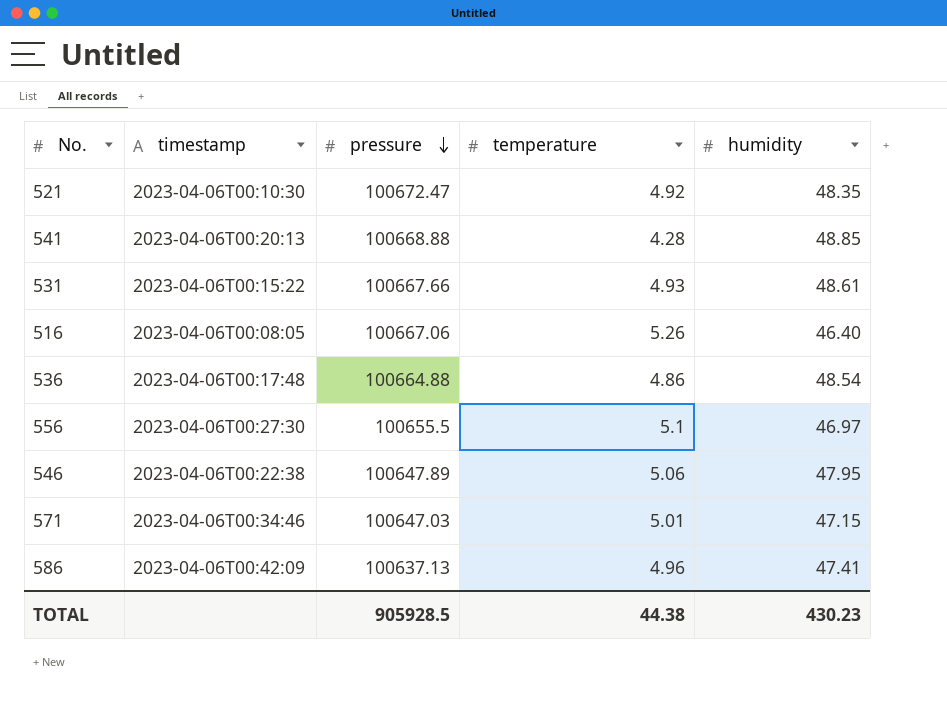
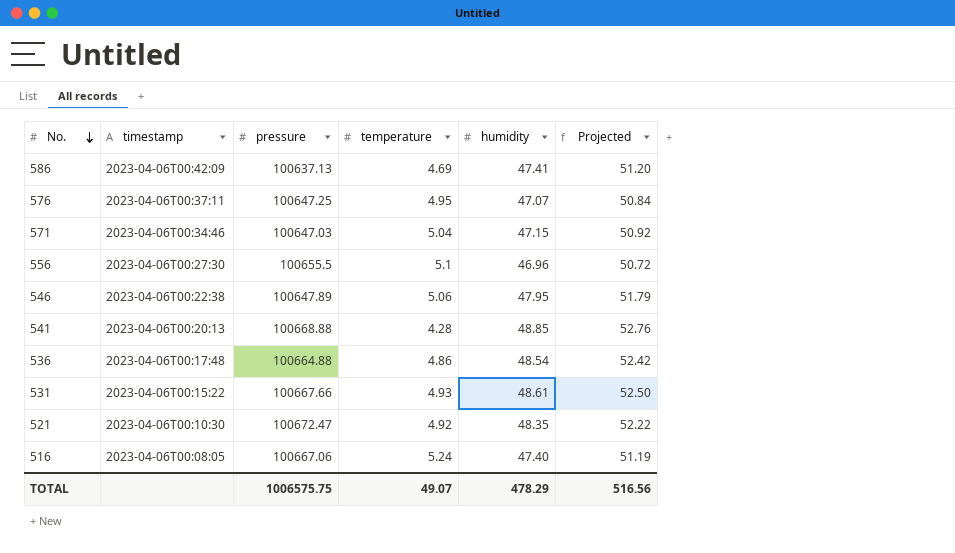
row order: pressure descending -> No. descending
column Projected | formula: none -> [humidity] * 1.08
586 | temperature: 4.96 -> 4.69
row 576: none -> 2023-04-06T00:37:11 | 100647.25 | 4.95 | 47.07 | 50.84
571 | temperature: 5.01 -> 5.04
556 | humidity: 46.97 -> 46.96
516 | temperature: 5.26 -> 5.24
516 | humidity: 46.40 -> 47.40
TOTAL | pressure: 905928.5 -> 1006575.75
TOTAL | temperature: 44.38 -> 49.07
TOTAL | humidity: 430.23 -> 478.29

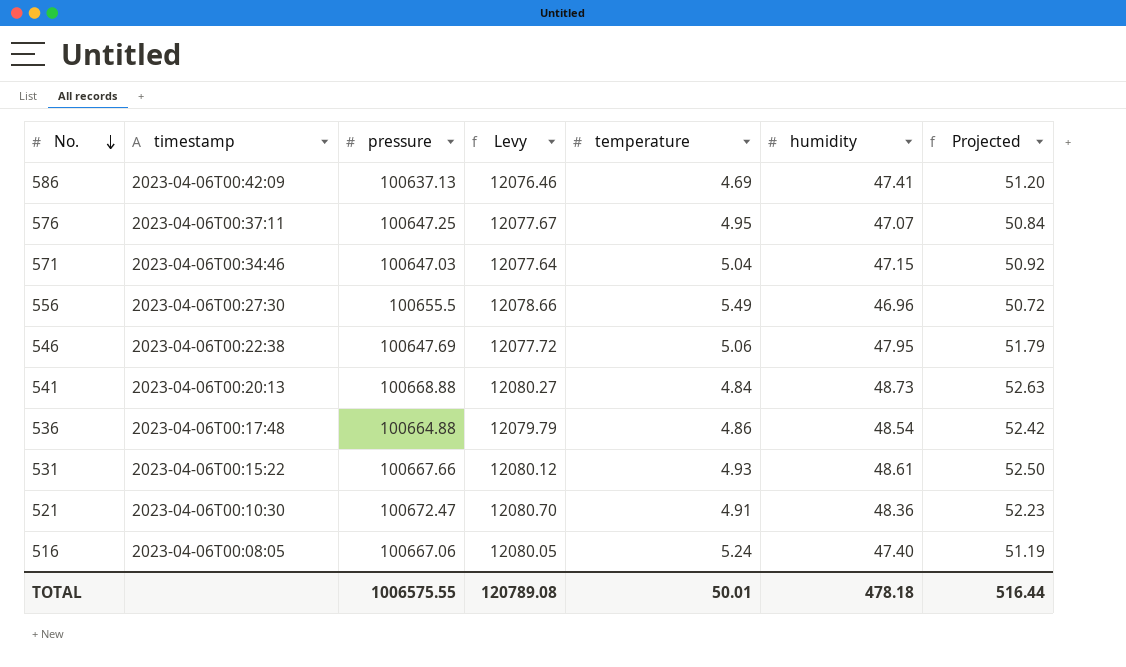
column Levy | formula: none -> [pressure] * 0.12
556 | temperature: 5.1 -> 5.49
546 | pressure: 100647.89 -> 100647.69
541 | temperature: 4.28 -> 4.84
541 | humidity: 48.85 -> 48.73
541 | Projected: 52.76 -> 52.63
521 | temperature: 4.92 -> 4.91
521 | humidity: 48.35 -> 48.36
521 | Projected: 52.22 -> 52.23
TOTAL | pressure: 1006575.75 -> 1006575.55
TOTAL | temperature: 49.07 -> 50.01
TOTAL | humidity: 478.29 -> 478.18
TOTAL | Projected: 516.56 -> 516.44

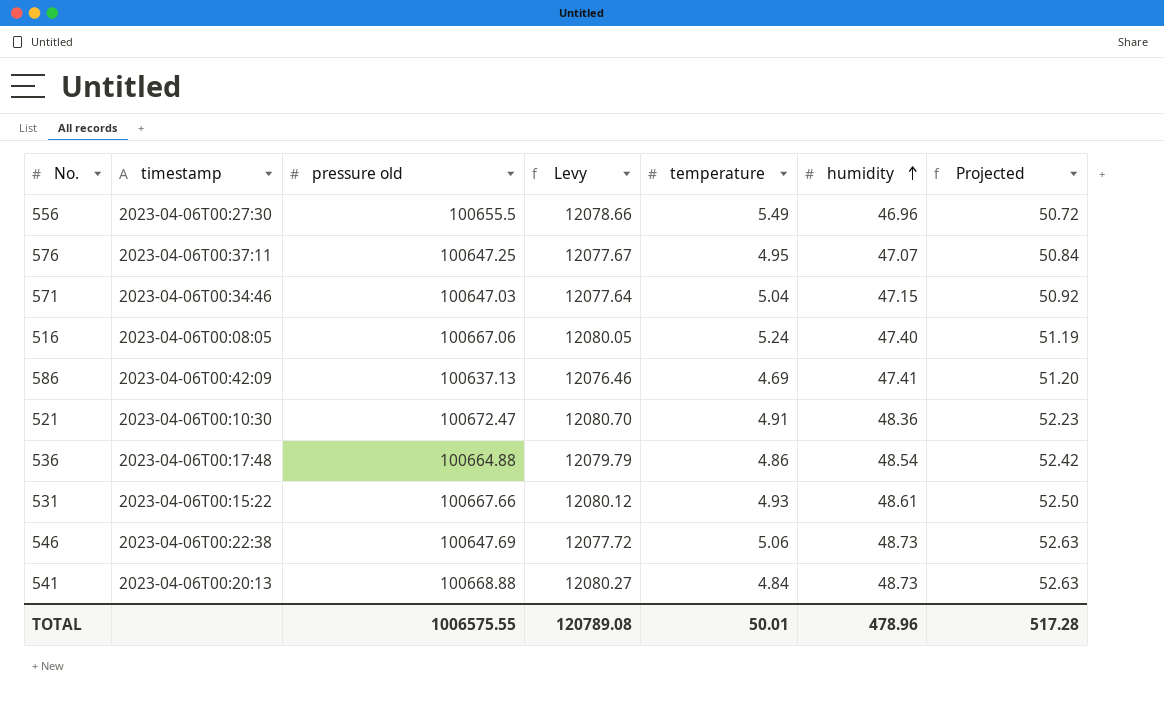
row order: No. descending -> humidity ascending
column name: pressure -> pressure old
546 | humidity: 47.95 -> 48.73
546 | Projected: 51.79 -> 52.63
TOTAL | humidity: 478.18 -> 478.96
TOTAL | Projected: 516.44 -> 517.28

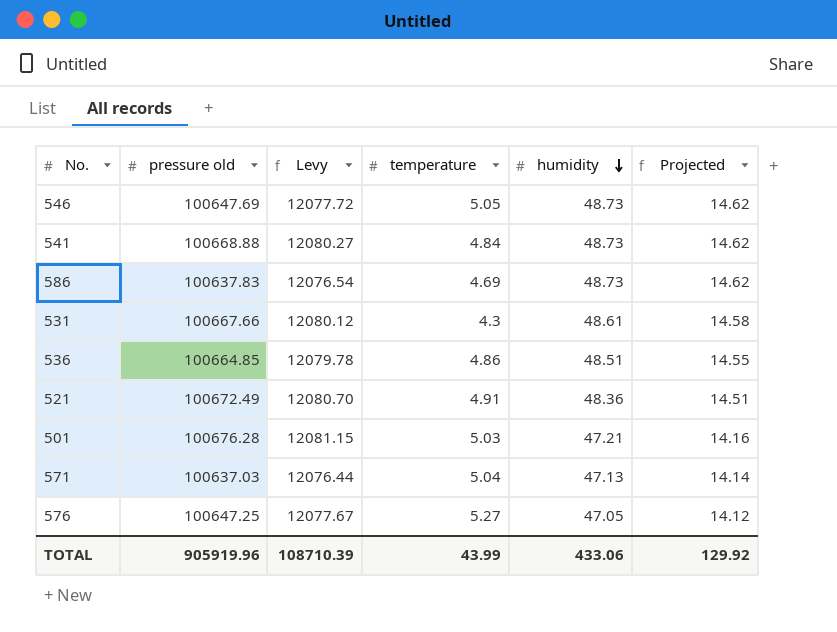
row order: humidity ascending -> humidity descending
column timestamp | position: 2 -> none
column Projected | formula: [humidity] * 1.08 -> [humidity] * 0.3
row 556: 2023-04-06T00:27:30 | 100655.5 | 12078.66 | 5.49 | 46.96 | 50.72 -> none
row 516: 2023-04-06T00:08:05 | 100667.06 | 12080.05 | 5.24 | 47.40 | 51.19 -> none
546 | temperature: 5.06 -> 5.05
586 | pressure old: 100637.13 -> 100637.83
586 | Levy: 12076.46 -> 12076.54
586 | humidity: 47.41 -> 48.73
531 | temperature: 4.93 -> 4.3
536 | pressure old: 100664.88 -> 100664.85
536 | Levy: 12079.79 -> 12079.78
536 | humidity: 48.54 -> 48.51
521 | pressure old: 100672.47 -> 100672.49
row 501: none -> 100676.28 | 12081.15 | 5.03 | 47.21 | 14.16
571 | pressure old: 100647.03 -> 100637.03
571 | Levy: 12077.64 -> 12076.44
571 | humidity: 47.15 -> 47.13
576 | temperature: 4.95 -> 5.27
576 | humidity: 47.07 -> 47.05
TOTAL | pressure old: 1006575.55 -> 905919.96
TOTAL | Levy: 120789.08 -> 108710.39
TOTAL | temperature: 50.01 -> 43.99
TOTAL | humidity: 478.96 -> 433.06
TOTAL | Projected: 517.28 -> 129.92

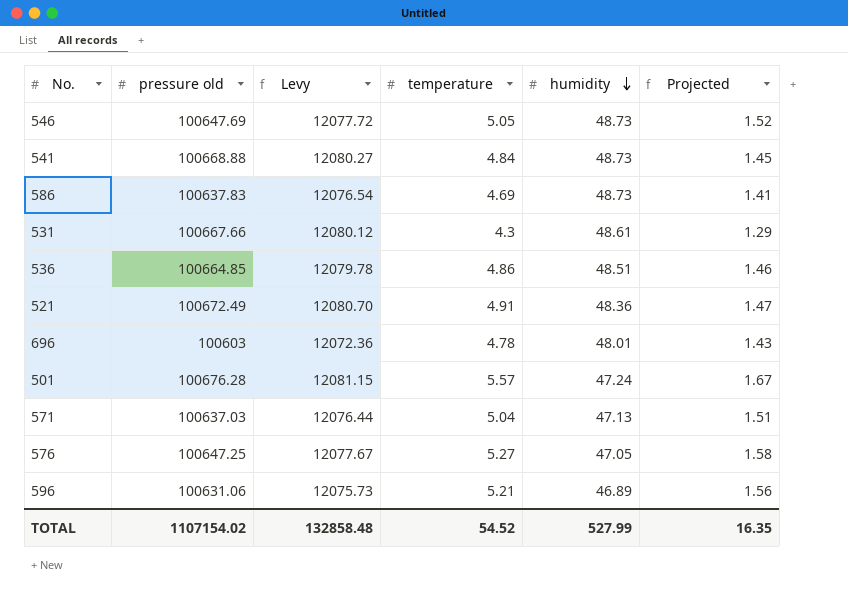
column Projected | formula: [humidity] * 0.3 -> [temperature] * 0.3
row 696: none -> 100603 | 12072.36 | 4.78 | 48.01 | 1.43
501 | temperature: 5.03 -> 5.57
501 | humidity: 47.21 -> 47.24
row 596: none -> 100631.06 | 12075.73 | 5.21 | 46.89 | 1.56
TOTAL | pressure old: 905919.96 -> 1107154.02
TOTAL | Levy: 108710.39 -> 132858.48
TOTAL | temperature: 43.99 -> 54.52
TOTAL | humidity: 433.06 -> 527.99
TOTAL | Projected: 129.92 -> 16.35

